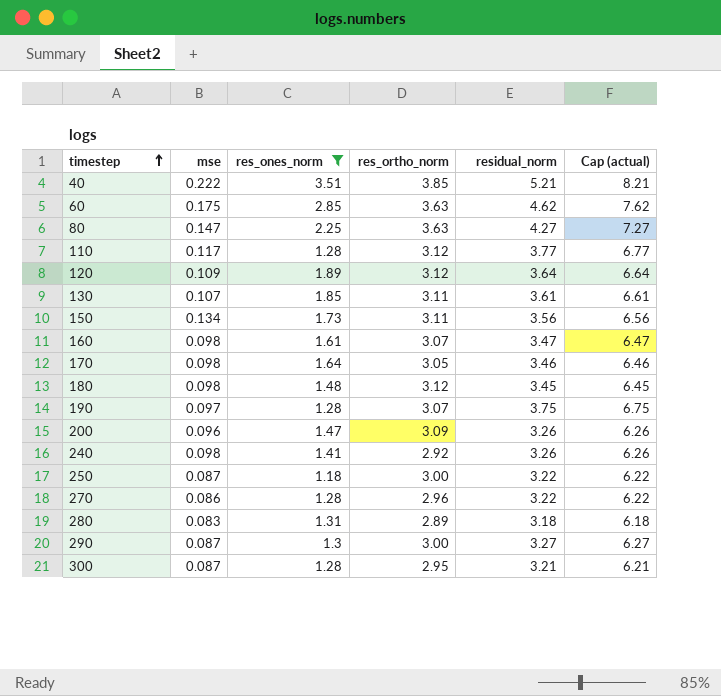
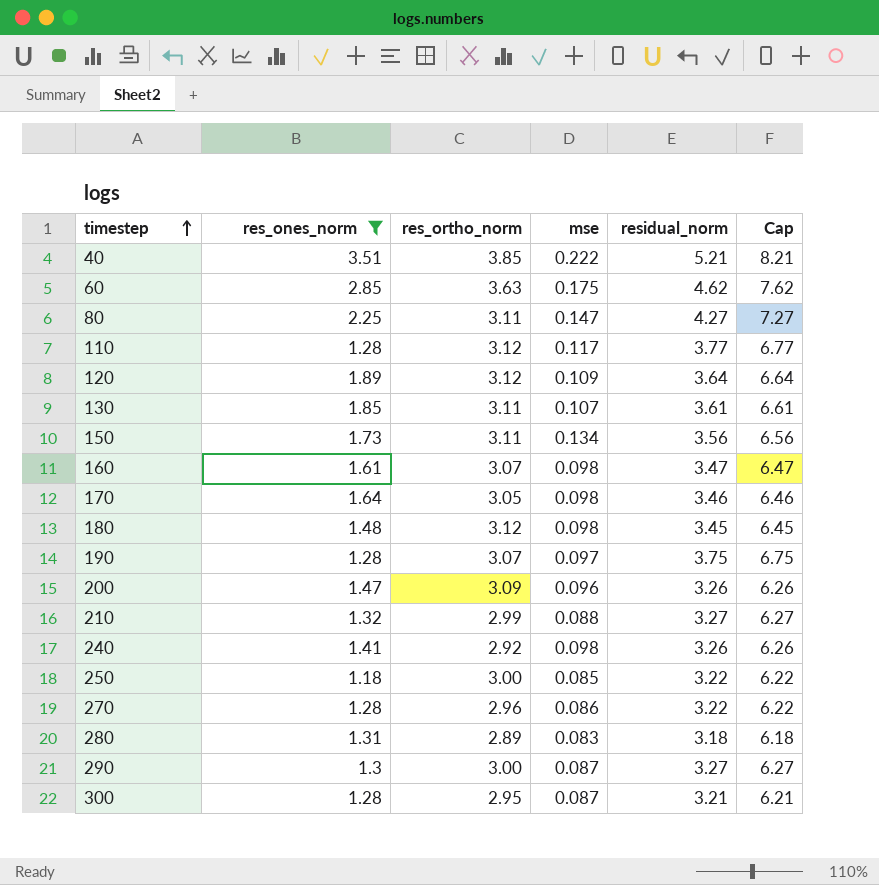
column mse | position: 2 -> 4
column name: Cap (actual) -> Cap
80 | res_ortho_norm: 3.63 -> 3.11
row 210: none -> 1.32 | 2.99 | 0.088 | 3.27 | 6.27
250 | mse: 0.087 -> 0.085

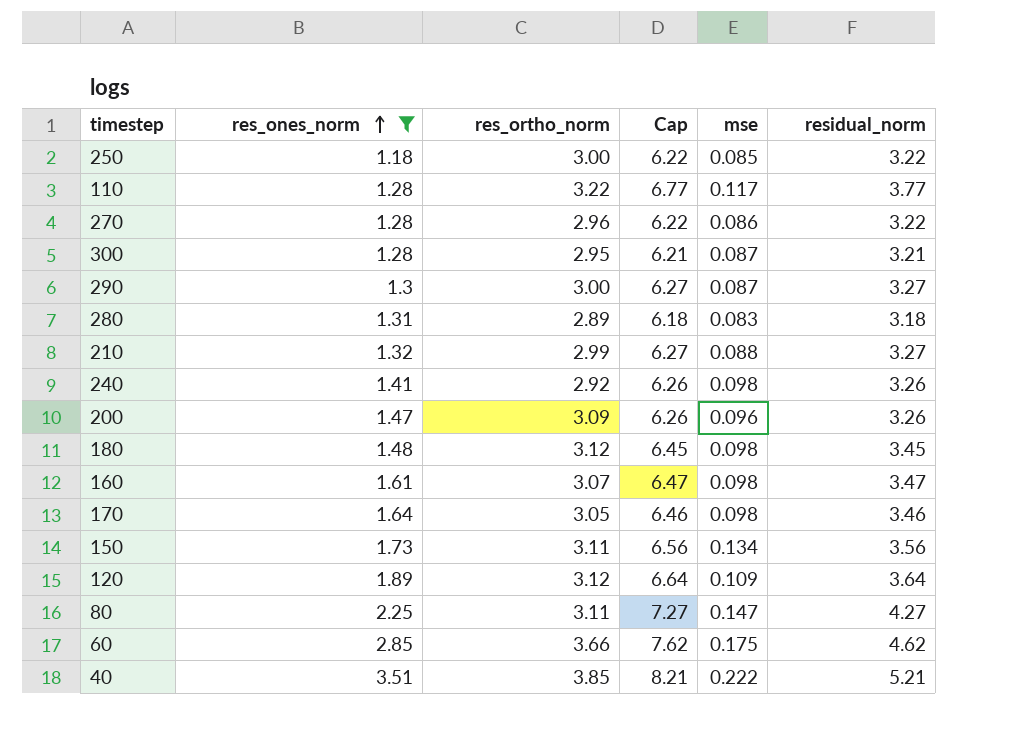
row order: timestep ascending -> res_ones_norm ascending
column Cap | position: 6 -> 4
row 130: 1.85 | 3.11 | 0.107 | 3.61 | 6.61 -> none
row 190: 1.28 | 3.07 | 0.097 | 3.75 | 6.75 -> none
110 | res_ortho_norm: 3.12 -> 3.22
60 | res_ortho_norm: 3.63 -> 3.66

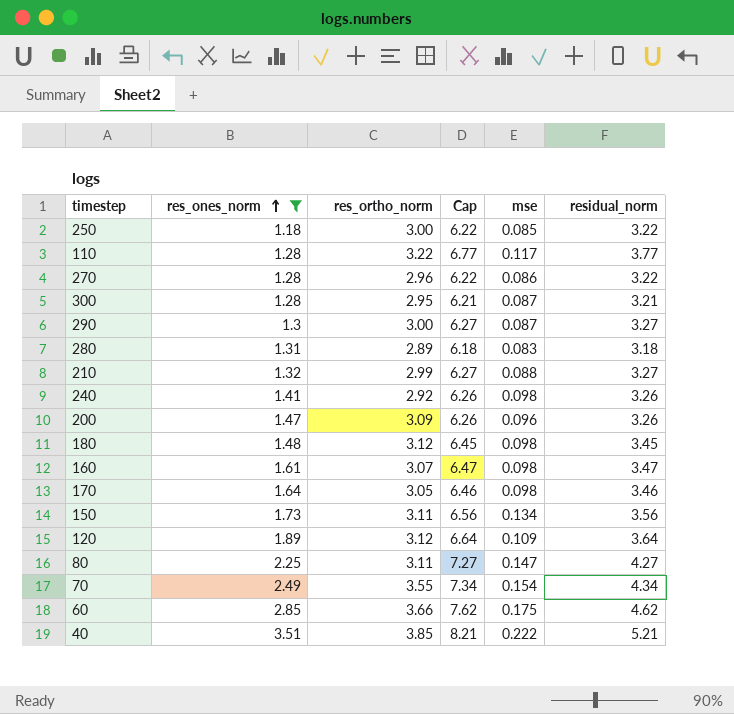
row 70: none -> 2.49 | 3.55 | 7.34 | 0.154 | 4.34

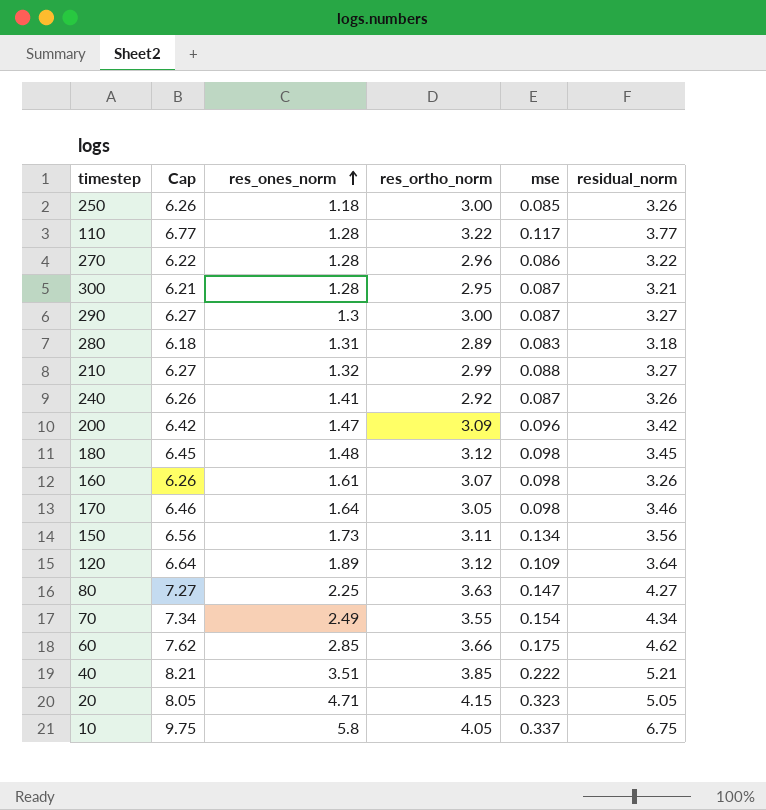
filter: res_ones_norm <= 3.51 -> none
column Cap | position: 4 -> 2
250 | Cap: 6.22 -> 6.26
250 | residual_norm: 3.22 -> 3.26
240 | mse: 0.098 -> 0.087
200 | Cap: 6.26 -> 6.42
200 | residual_norm: 3.26 -> 3.42
160 | Cap: 6.47 -> 6.26
160 | residual_norm: 3.47 -> 3.26
80 | res_ortho_norm: 3.11 -> 3.63

